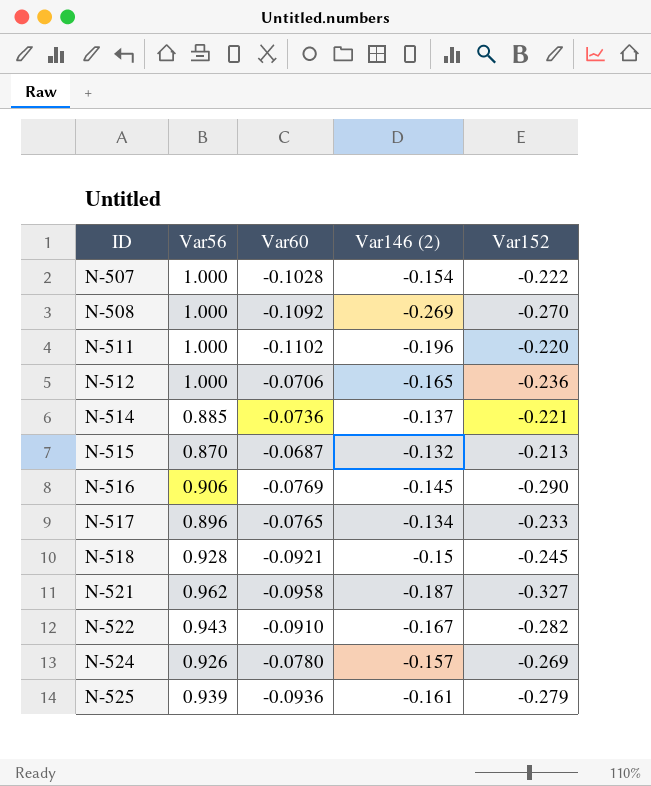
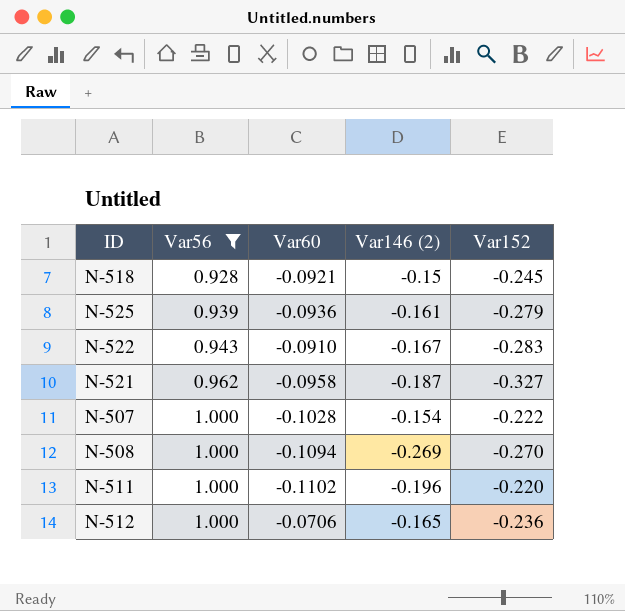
filter: none -> Var56 >= 0.928
row order: ID ascending -> Var56 ascending
N-522 | Var152: -0.282 -> -0.283
N-508 | Var60: -0.1092 -> -0.1094

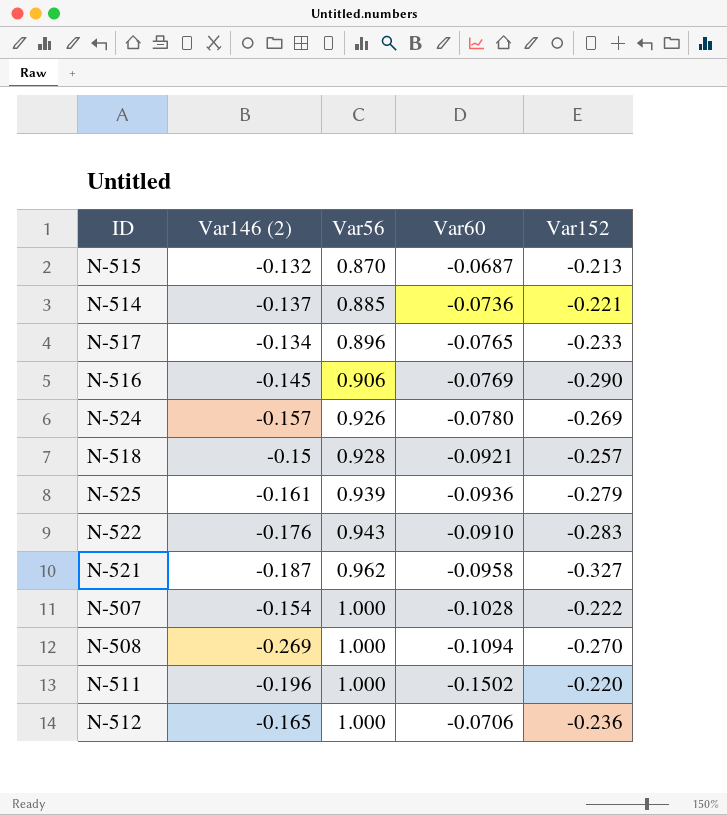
filter: Var56 >= 0.928 -> none
column Var146 (2) | position: 4 -> 2
N-518 | Var152: -0.245 -> -0.257
N-522 | Var146 (2): -0.167 -> -0.176
N-511 | Var60: -0.1102 -> -0.1502

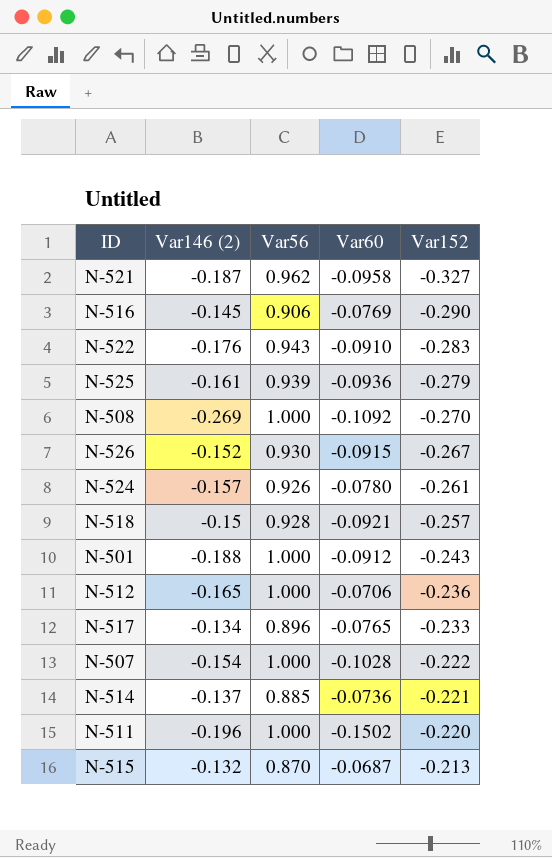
row order: Var56 ascending -> Var152 ascending
N-508 | Var60: -0.1094 -> -0.1092
row N-526: none -> -0.152 | 0.930 | -0.0915 | -0.267
N-524 | Var152: -0.269 -> -0.261
row N-501: none -> -0.188 | 1.000 | -0.0912 | -0.243

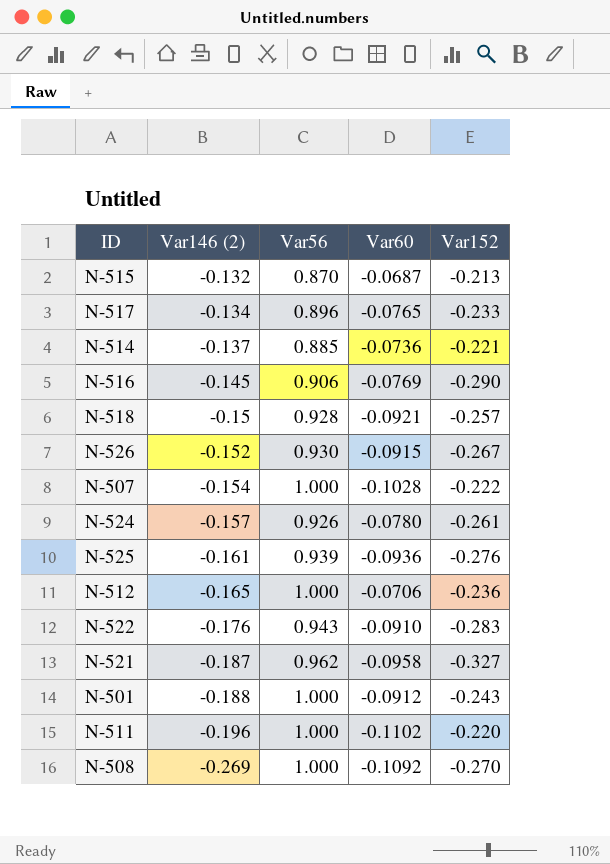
row order: Var152 ascending -> Var146 (2) descending
N-525 | Var152: -0.279 -> -0.276
N-511 | Var60: -0.1502 -> -0.1102

